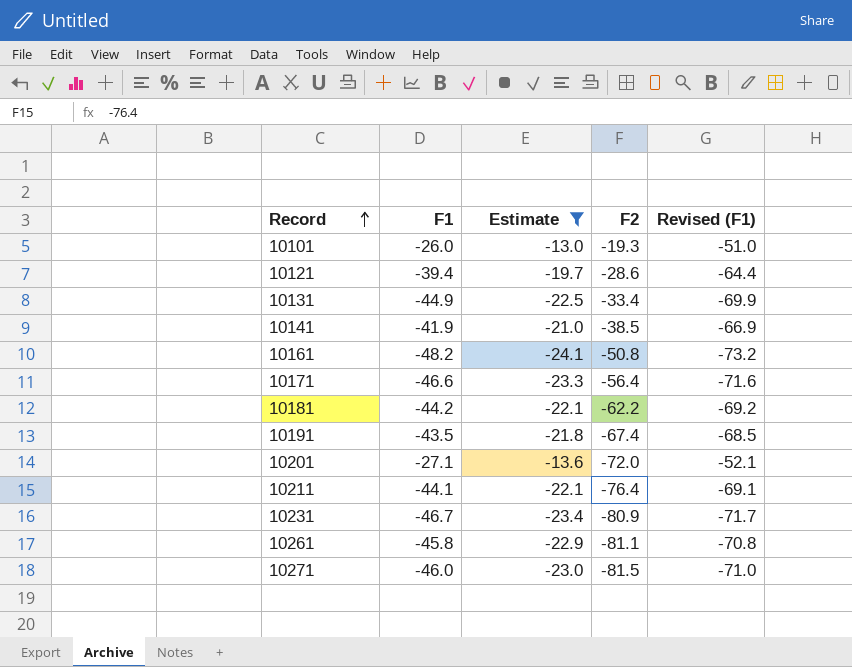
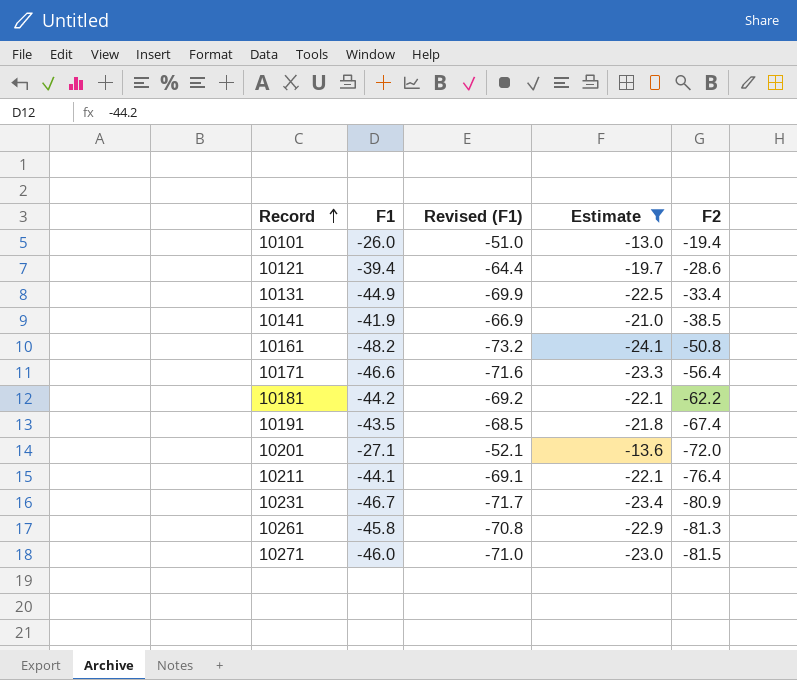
column Revised (F1) | position: 5 -> 3
10101 | F2: -19.3 -> -19.4
10261 | F2: -81.1 -> -81.3

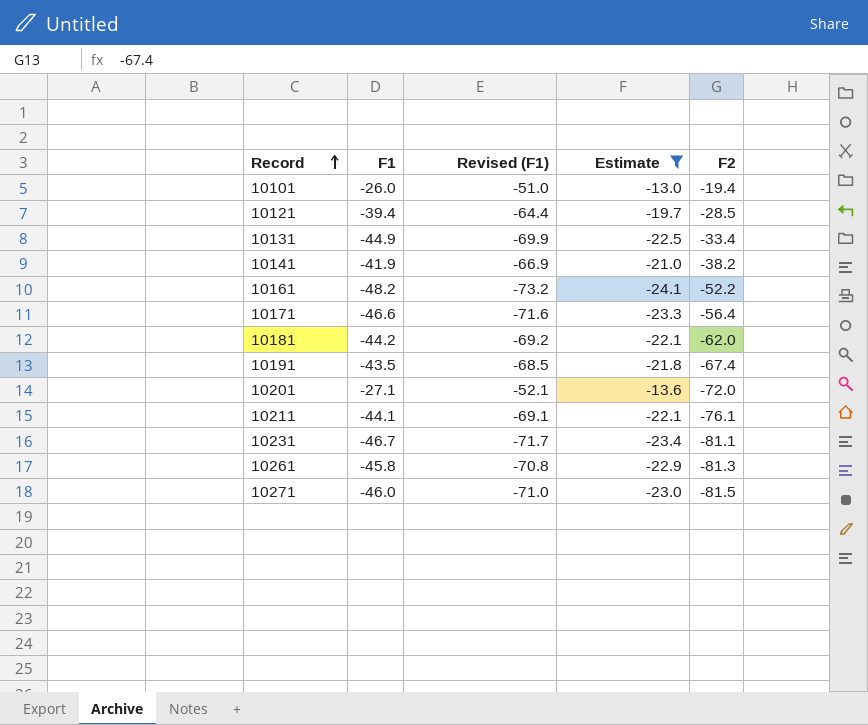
10121 | F2: -28.6 -> -28.5
10141 | F2: -38.5 -> -38.2
10161 | F2: -50.8 -> -52.2
10181 | F2: -62.2 -> -62.0
10211 | F2: -76.4 -> -76.1
10231 | F2: -80.9 -> -81.1

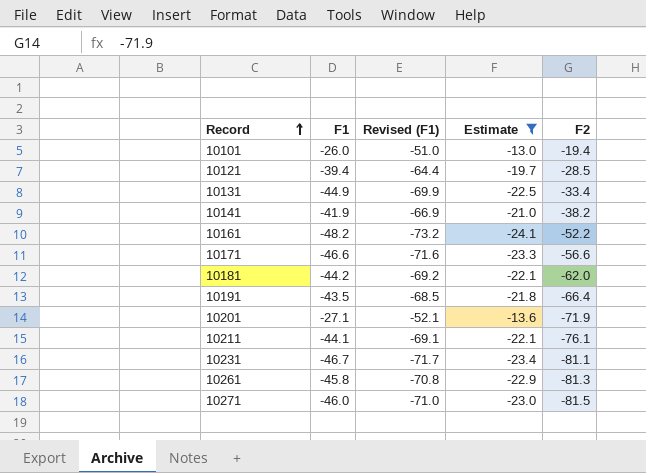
10171 | F2: -56.4 -> -56.6
10191 | F2: -67.4 -> -66.4
10201 | F2: -72.0 -> -71.9

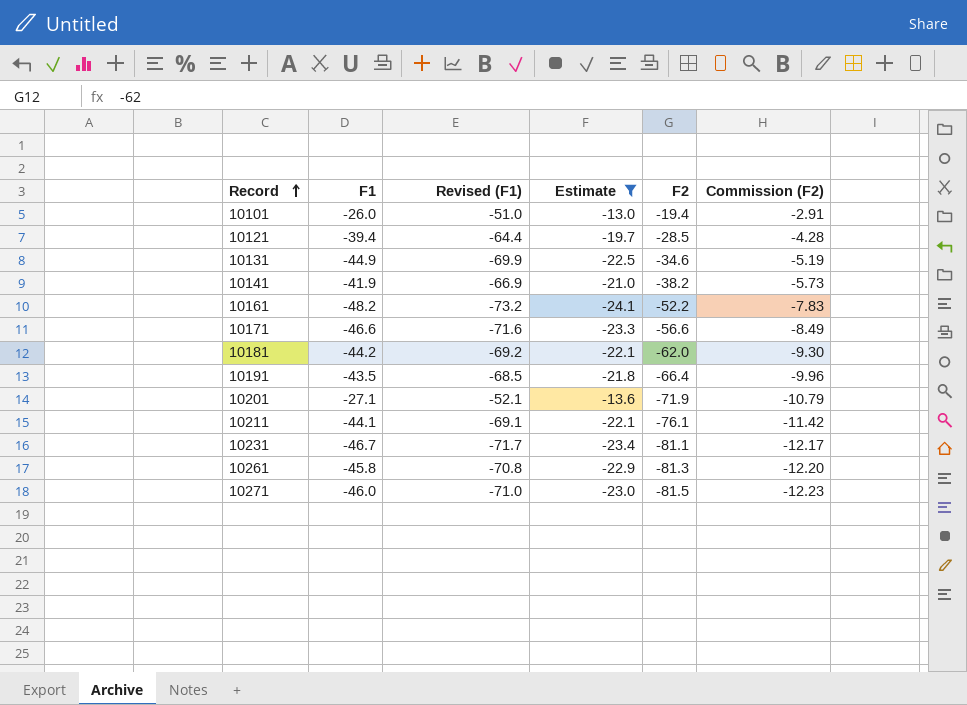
column Commission (F2) | formula: none -> [F2] * 0.15
10131 | F2: -33.4 -> -34.6

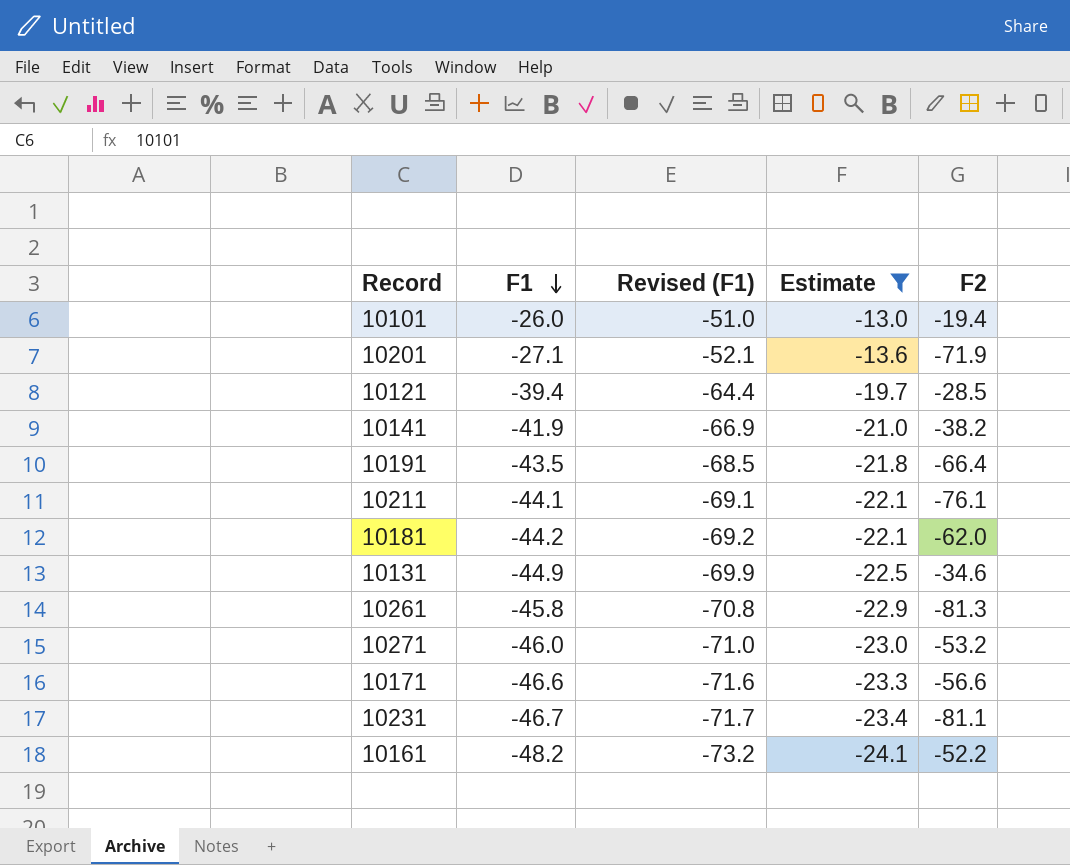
row order: Record ascending -> F1 descending
column Commission (F2) | formula: [F2] * 0.15 -> none
10271 | F2: -81.5 -> -53.2

